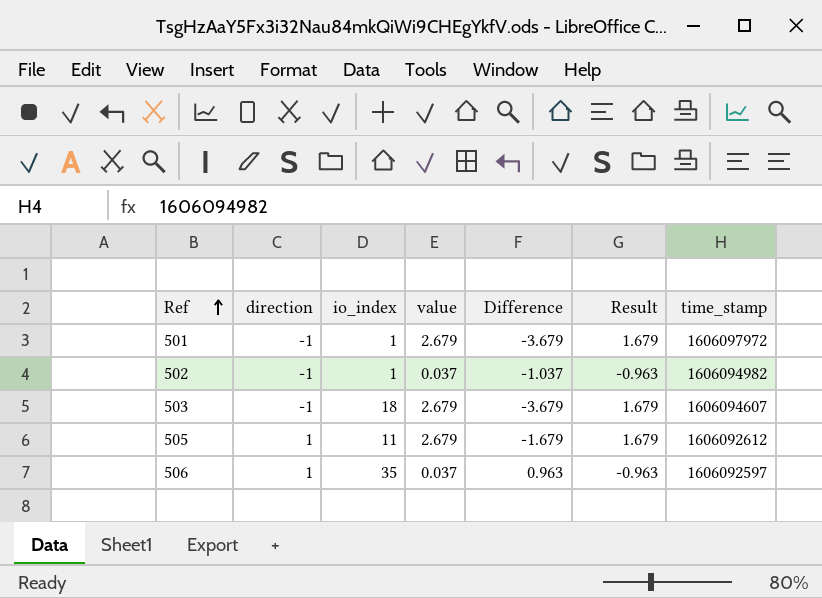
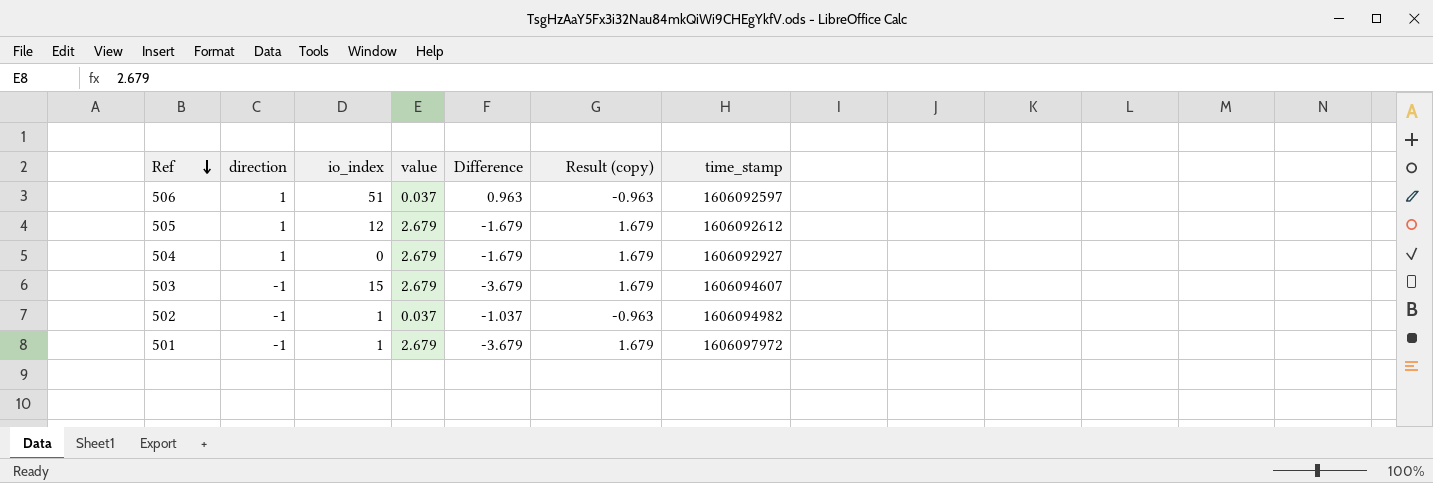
row order: Ref ascending -> Ref descending
column name: Result -> Result (copy)
506 | io_index: 35 -> 51
505 | io_index: 11 -> 12
row 504: none -> 1 | 0 | 2.679 | -1.679 | 1.679 | 1606092927
503 | io_index: 18 -> 15

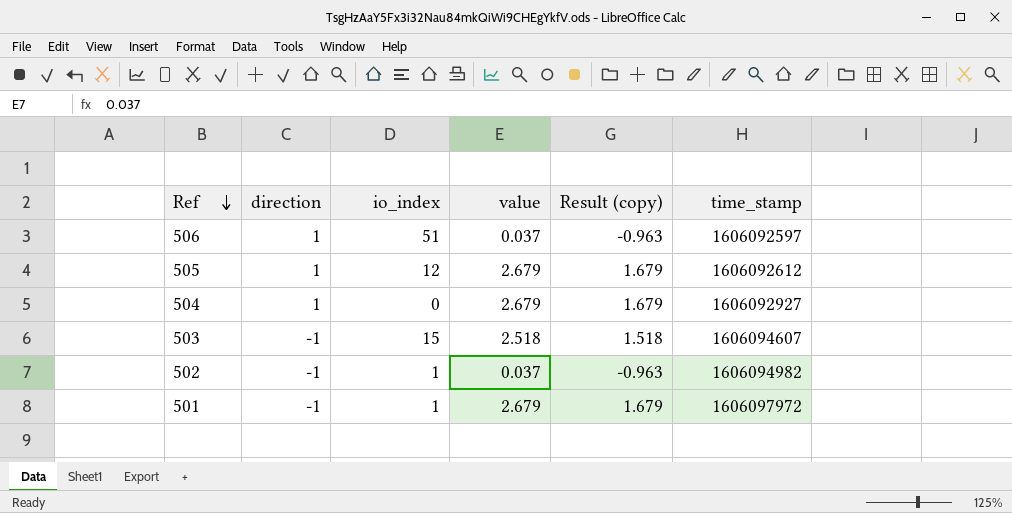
column Difference | formula: [direction] - [value] -> none
503 | value: 2.679 -> 2.518
503 | Result (copy): 1.679 -> 1.518

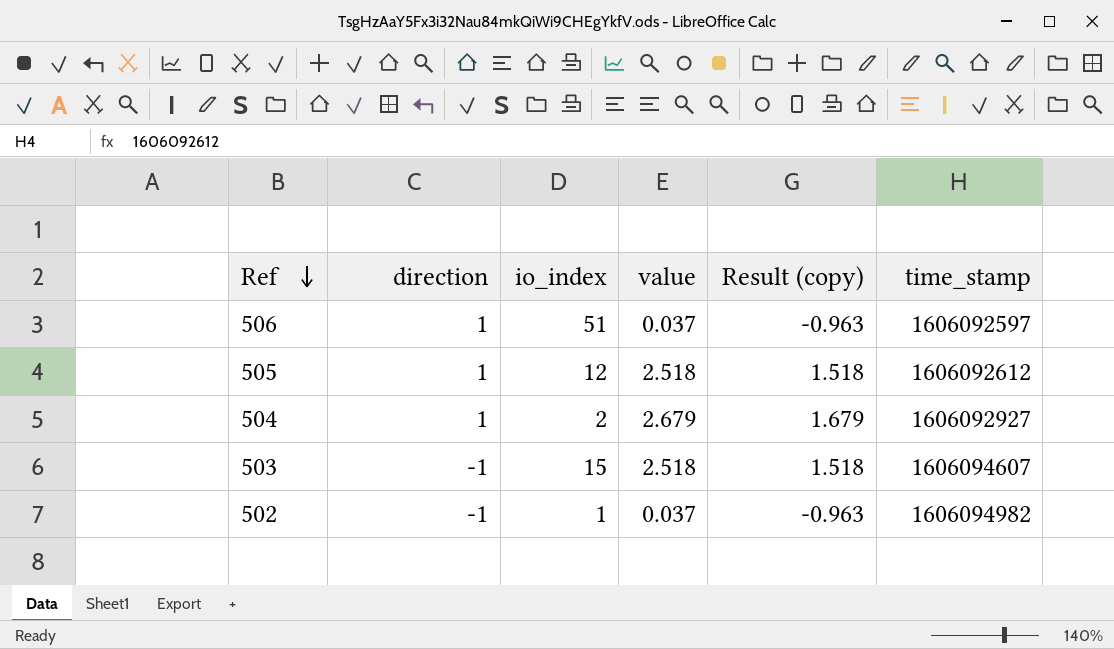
row 501: -1 | 1 | 2.679 | 1.679 | 1606097972 -> none
505 | value: 2.679 -> 2.518
505 | Result (copy): 1.679 -> 1.518
504 | io_index: 0 -> 2

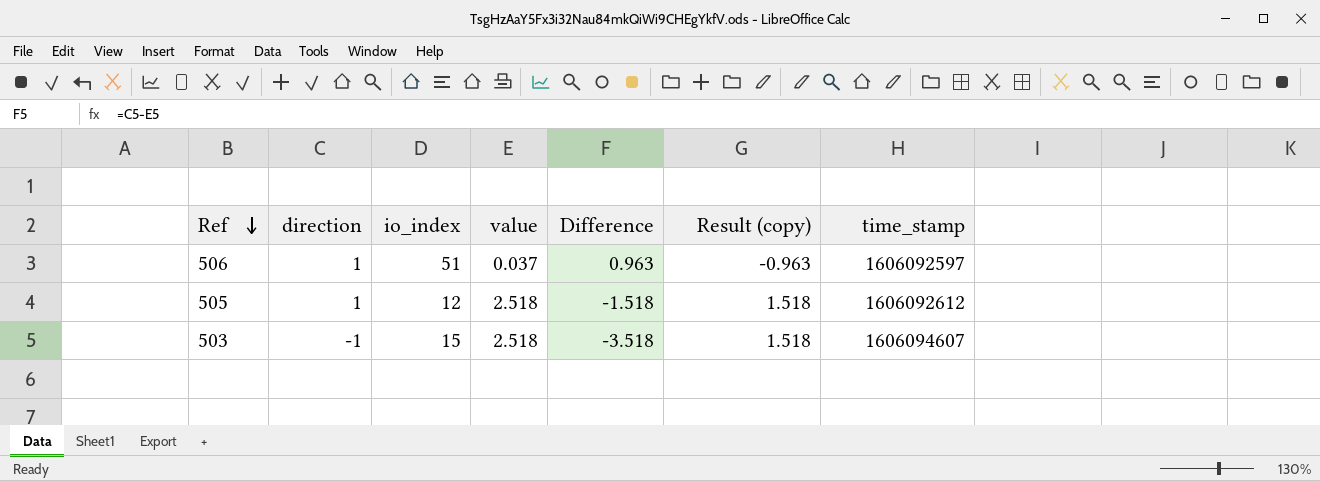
column Difference | formula: none -> [direction] - [value]
row 504: 1 | 2 | 2.679 | 1.679 | 1606092927 -> none
row 502: -1 | 1 | 0.037 | -0.963 | 1606094982 -> none

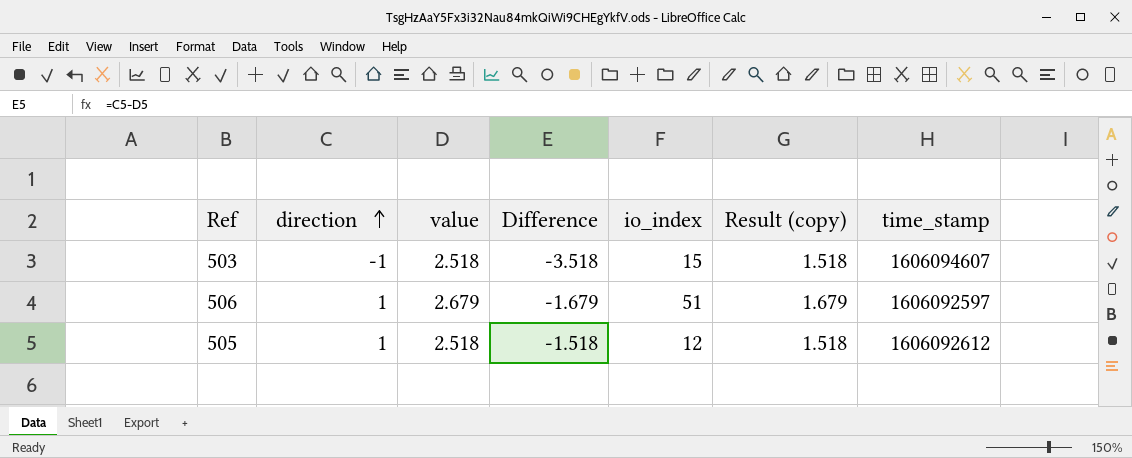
row order: Ref descending -> direction ascending
column io_index | position: 3 -> 5
506 | value: 0.037 -> 2.679
506 | Difference: 0.963 -> -1.679
506 | Result (copy): -0.963 -> 1.679

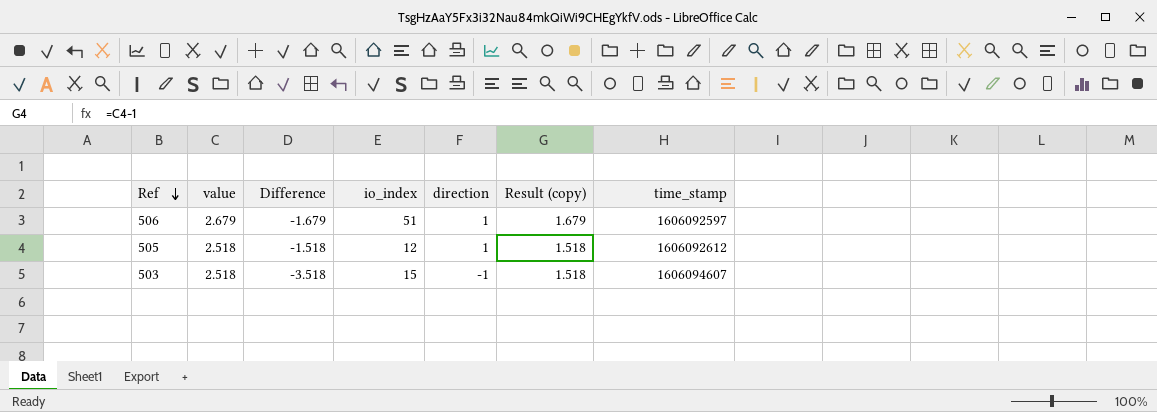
row order: direction ascending -> Ref descending
column direction | position: 2 -> 5

